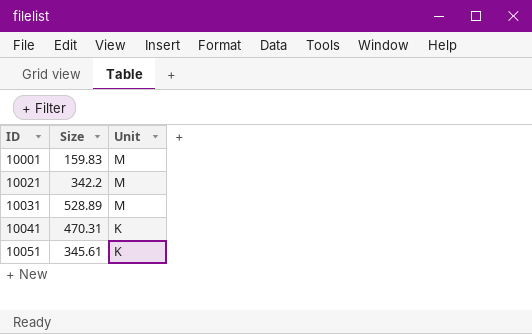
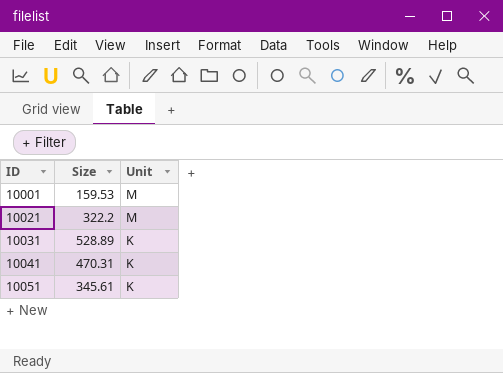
10001 | Size: 159.83 -> 159.53
10021 | Size: 342.2 -> 322.2
10031 | Unit: M -> K

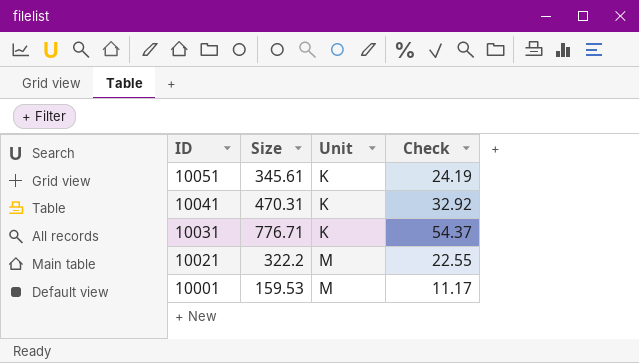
row order: ID ascending -> ID descending
column Check | formula: none -> [Size] * 0.07
10031 | Size: 528.89 -> 776.71

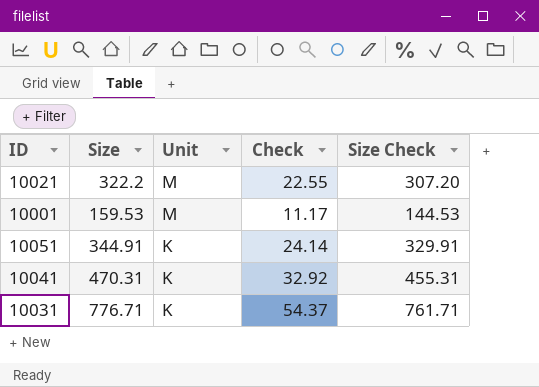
row order: ID descending -> Unit descending
column Size Check | formula: none -> [Size] - 15
10051 | Size: 345.61 -> 344.91
10051 | Check: 24.19 -> 24.14

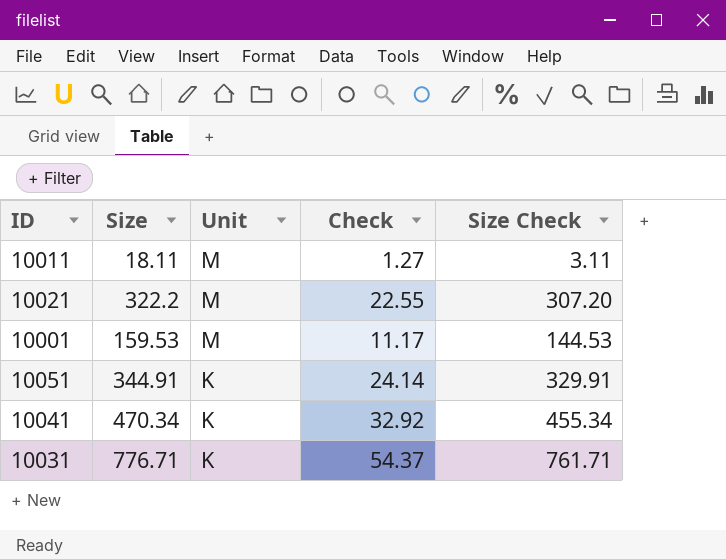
row 10011: none -> 18.11 | M | 1.27 | 3.11
10041 | Size: 470.31 -> 470.34
10041 | Size Check: 455.31 -> 455.34

